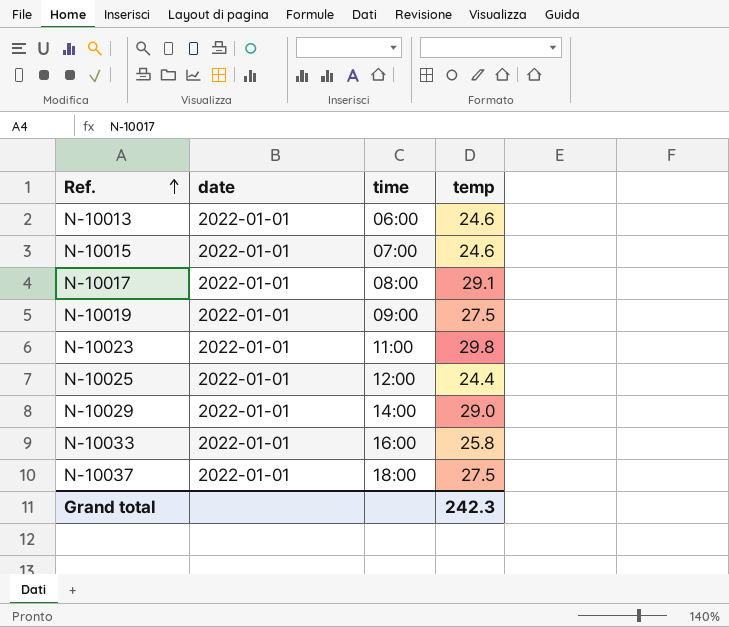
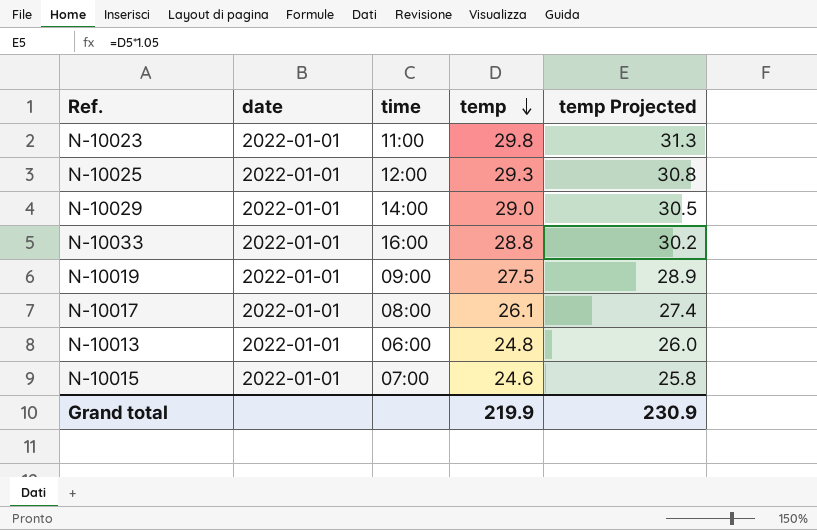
row order: Ref. ascending -> temp descending
column temp Projected | formula: none -> [temp] * 1.05
row N-10037: 2022-01-01 | 18:00 | 27.5 -> none
N-10025 | temp: 24.4 -> 29.3
N-10033 | temp: 25.8 -> 28.8
N-10017 | temp: 29.1 -> 26.1
N-10013 | temp: 24.6 -> 24.8
Grand total | temp: 242.3 -> 219.9

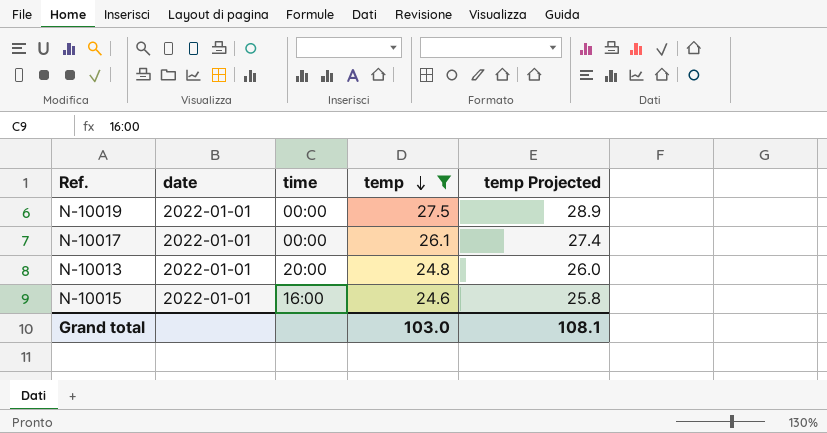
filter: none -> temp <= 27.5
N-10019 | time: 09:00 -> 00:00
N-10017 | time: 08:00 -> 00:00
N-10013 | time: 06:00 -> 20:00
N-10015 | time: 07:00 -> 16:00
Grand total | temp: 219.9 -> 103.0
Grand total | temp Projected: 230.9 -> 108.1

